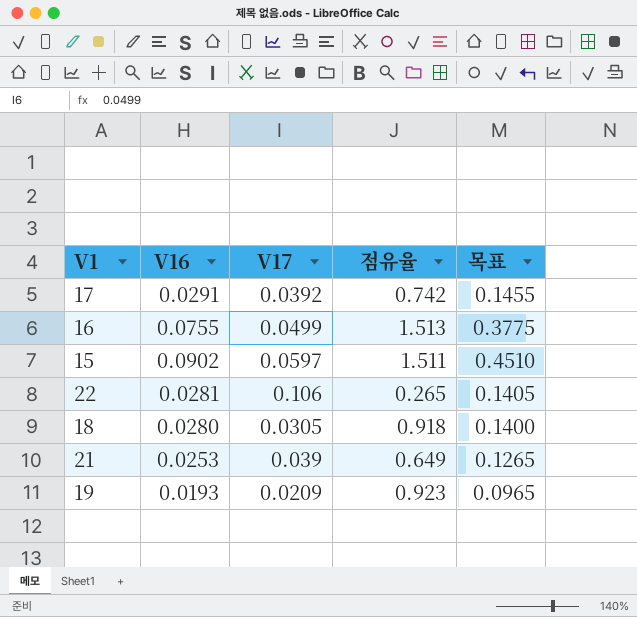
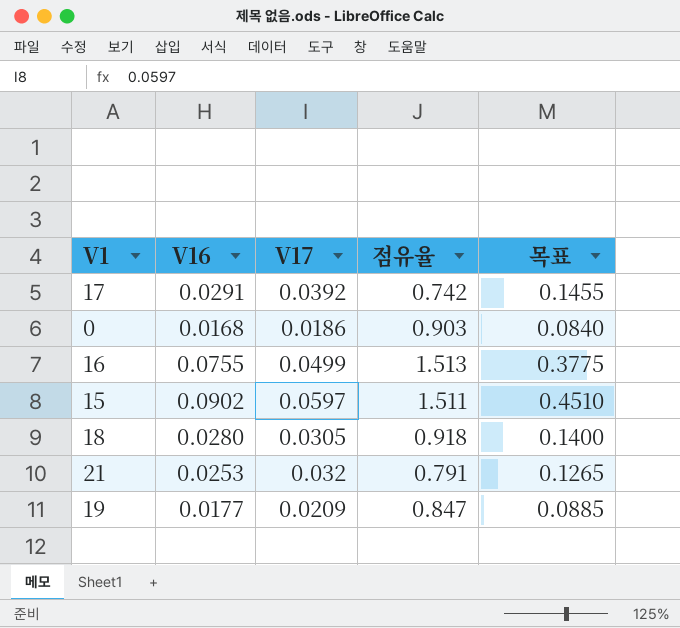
row 22: 0.0281 | 0.106 | 0.265 | 0.1405 -> none
row 0: none -> 0.0168 | 0.0186 | 0.903 | 0.0840
21 | V17: 0.039 -> 0.032
21 | 점유율: 0.649 -> 0.791
19 | V16: 0.0193 -> 0.0177
19 | 점유율: 0.923 -> 0.847
19 | 목표: 0.0965 -> 0.0885

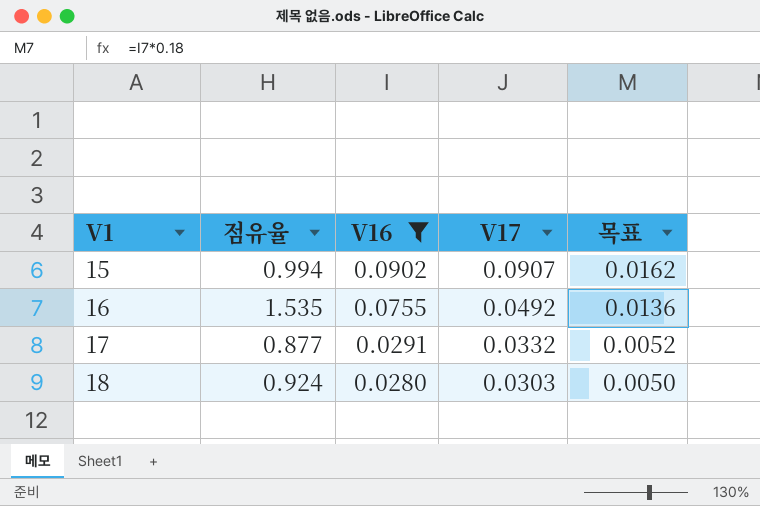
filter: none -> V16 >= 0.0280
row order: none -> V1 ascending
column 점유율 | position: 4 -> 2
column 목표 | formula: [V16] * 5 -> [V16] * 0.18
15 | 점유율: 1.511 -> 0.994
15 | V17: 0.0597 -> 0.0907
16 | 점유율: 1.513 -> 1.535
16 | V17: 0.0499 -> 0.0492
17 | 점유율: 0.742 -> 0.877
17 | V17: 0.0392 -> 0.0332
18 | 점유율: 0.918 -> 0.924
18 | V17: 0.0305 -> 0.0303

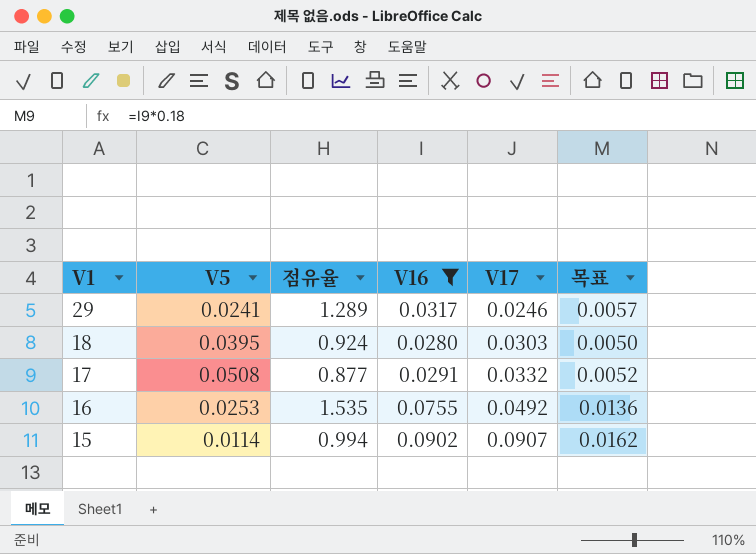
row order: V1 ascending -> V1 descending
column V5 | position: none -> 2
row 29: none -> 0.0241 | 1.289 | 0.0317 | 0.0246 | 0.0057

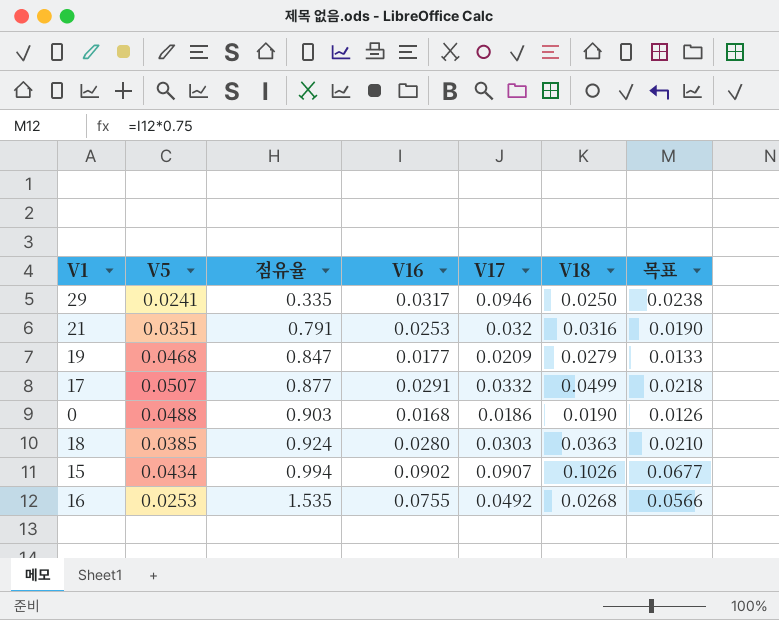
filter: V16 >= 0.0280 -> none
row order: V1 descending -> 점유율 ascending
column V18 | position: none -> 6
column 목표 | formula: [V16] * 0.18 -> [V16] * 0.75
29 | 점유율: 1.289 -> 0.335
29 | V17: 0.0246 -> 0.0946
17 | V5: 0.0508 -> 0.0507
18 | V5: 0.0395 -> 0.0385
15 | V5: 0.0114 -> 0.0434

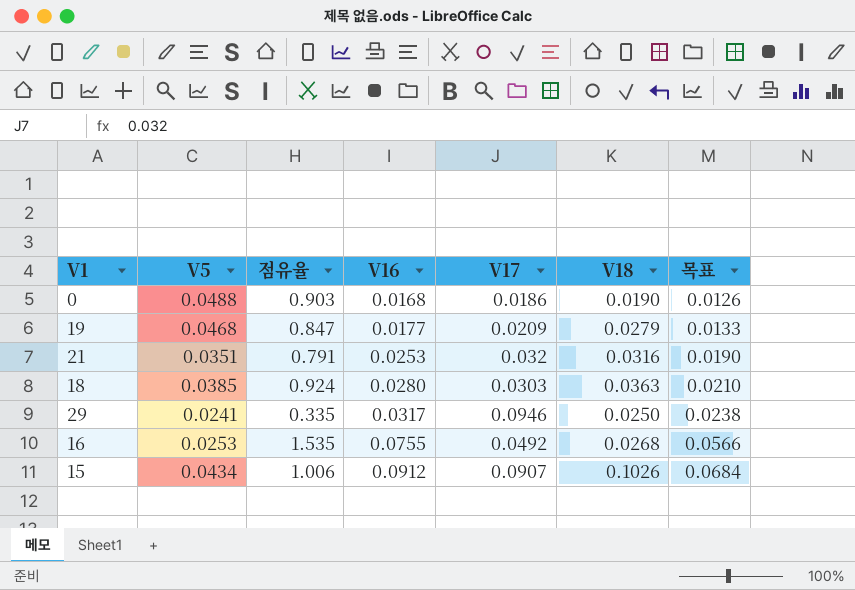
row order: 점유율 ascending -> V16 ascending
row 17: 0.0507 | 0.877 | 0.0291 | 0.0332 | 0.0499 | 0.0218 -> none
15 | 점유율: 0.994 -> 1.006
15 | V16: 0.0902 -> 0.0912
15 | 목표: 0.0677 -> 0.0684

